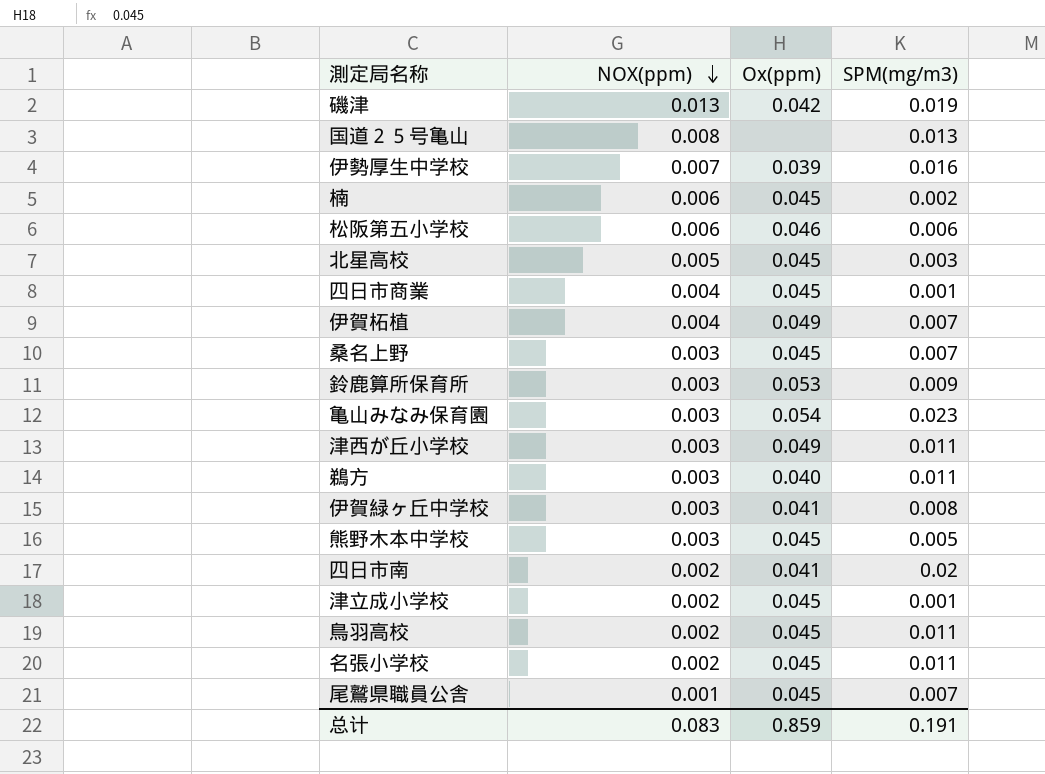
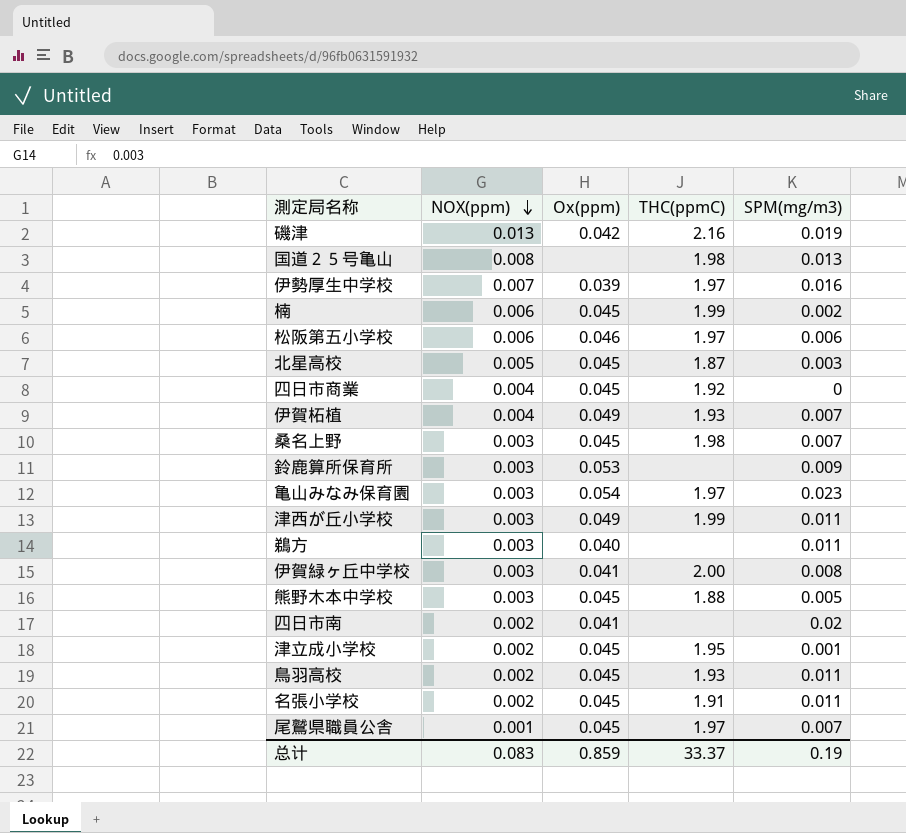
column THC(ppmC) | position: none -> 4
四日市商業 | SPM(mg/m3): 0.001 -> 0
总计 | SPM(mg/m3): 0.191 -> 0.19

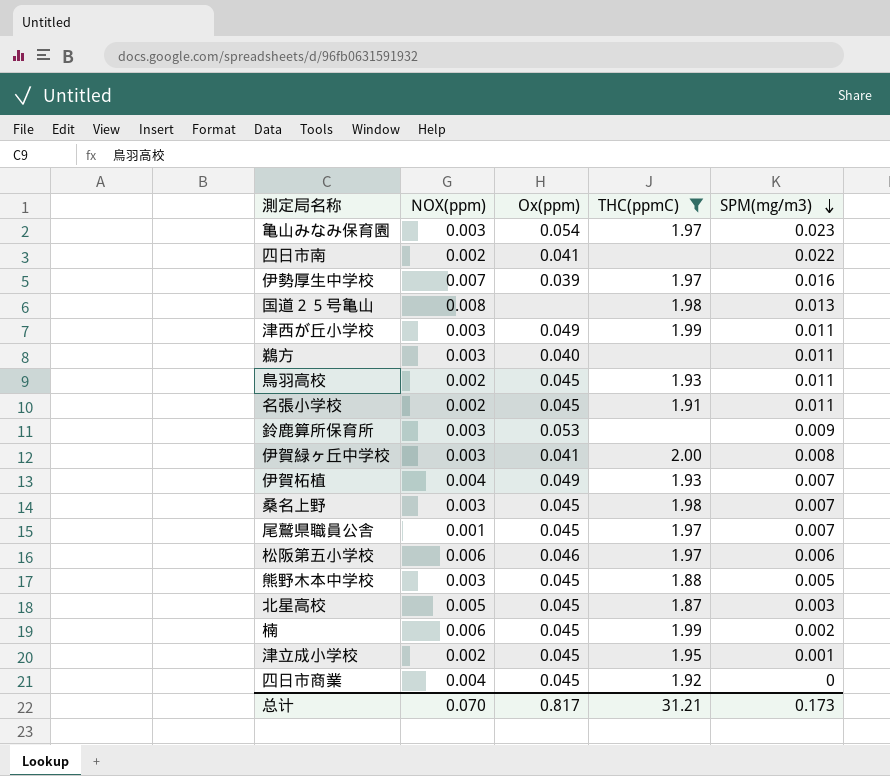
filter: none -> THC(ppmC) != 2.16
row order: NOX(ppm) descending -> SPM(mg/m3) descending
四日市南 | SPM(mg/m3): 0.02 -> 0.022
总计 | NOX(ppm): 0.083 -> 0.070
总计 | Ox(ppm): 0.859 -> 0.817
总计 | THC(ppmC): 33.37 -> 31.21
总计 | SPM(mg/m3): 0.19 -> 0.173

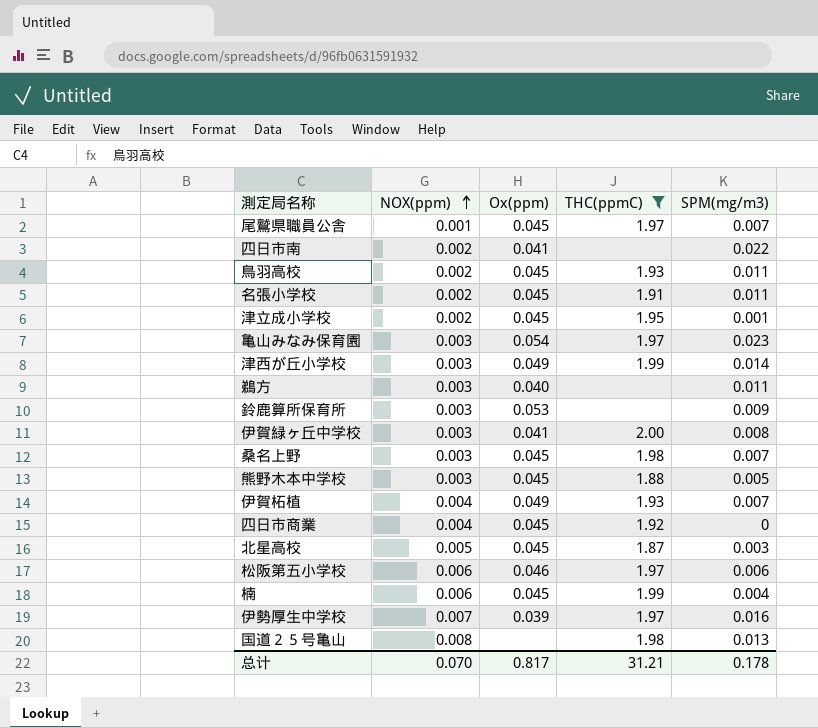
row order: SPM(mg/m3) descending -> NOX(ppm) ascending
津西が丘小学校 | SPM(mg/m3): 0.011 -> 0.014
楠 | SPM(mg/m3): 0.002 -> 0.004
总计 | SPM(mg/m3): 0.173 -> 0.178

